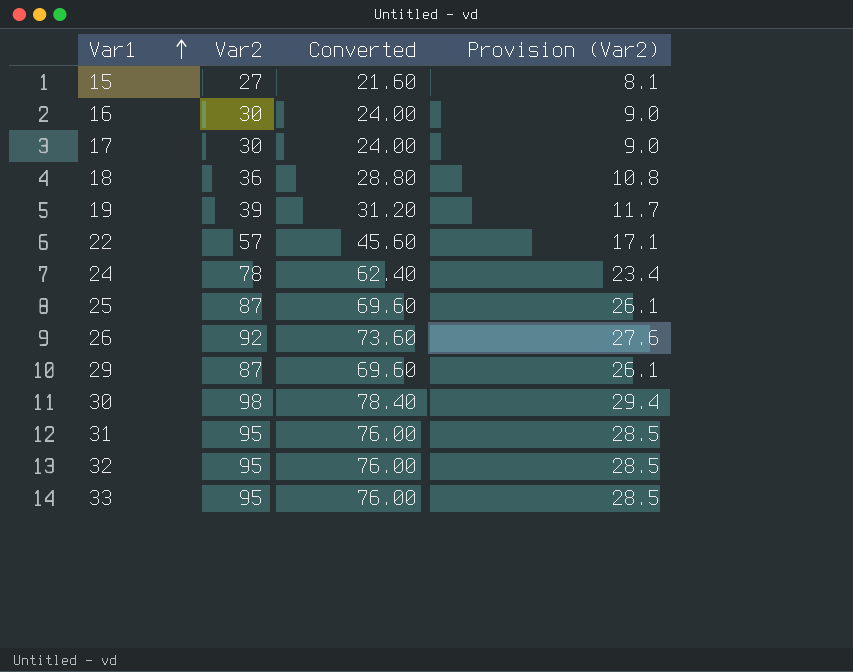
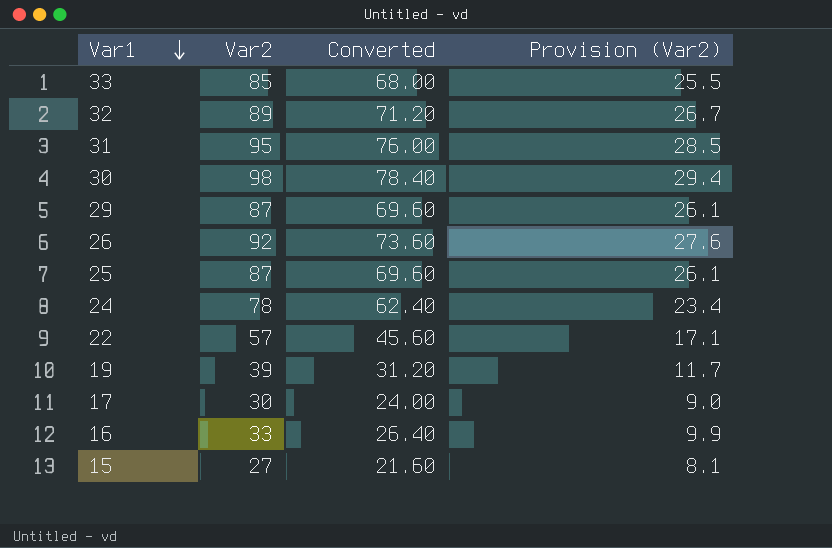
row order: Var1 ascending -> Var1 descending
row 18: 36 | 28.80 | 10.8 -> none
33 | Var2: 95 -> 85
33 | Converted: 76.00 -> 68.00
33 | Provision (Var2): 28.5 -> 25.5
32 | Var2: 95 -> 89
32 | Converted: 76.00 -> 71.20
32 | Provision (Var2): 28.5 -> 26.7
16 | Var2: 30 -> 33
16 | Converted: 24.00 -> 26.40
16 | Provision (Var2): 9.0 -> 9.9

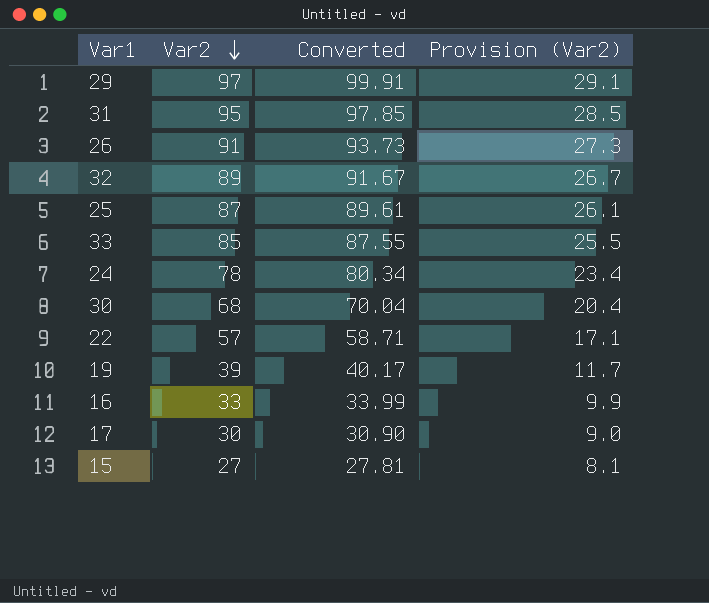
row order: Var1 descending -> Var2 descending
column Converted | formula: [Var2] * 0.8 -> [Var2] * 1.03
29 | Var2: 87 -> 97
29 | Provision (Var2): 26.1 -> 29.1
26 | Var2: 92 -> 91
26 | Provision (Var2): 27.6 -> 27.3
30 | Var2: 98 -> 68
30 | Provision (Var2): 29.4 -> 20.4

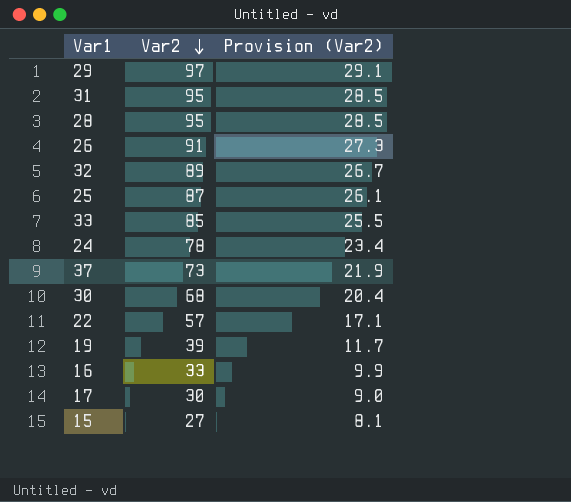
column Converted | formula: [Var2] * 1.03 -> none
row 28: none -> 95 | 28.5
row 37: none -> 73 | 21.9

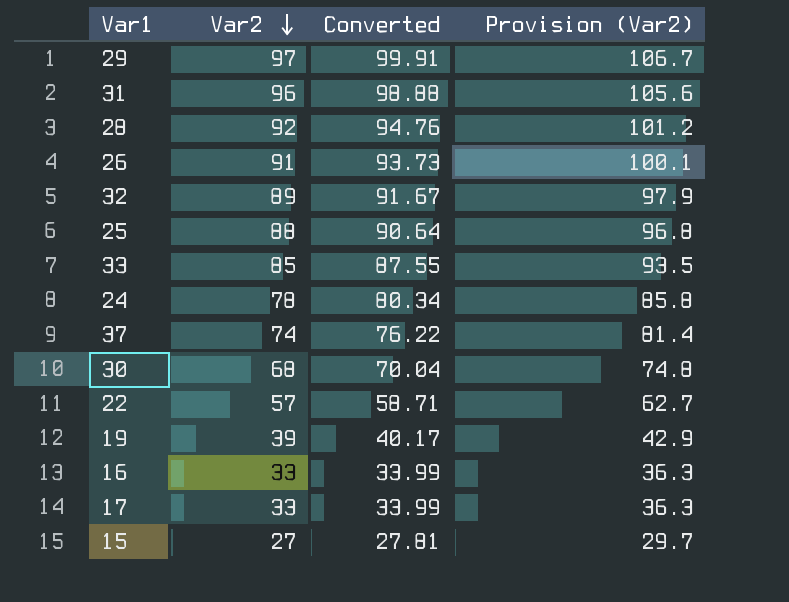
column Converted | formula: none -> [Var2] * 1.03
column Provision (Var2) | formula: [Var2] * 0.3 -> [Var2] * 1.1
31 | Var2: 95 -> 96
28 | Var2: 95 -> 92
25 | Var2: 87 -> 88
37 | Var2: 73 -> 74
17 | Var2: 30 -> 33

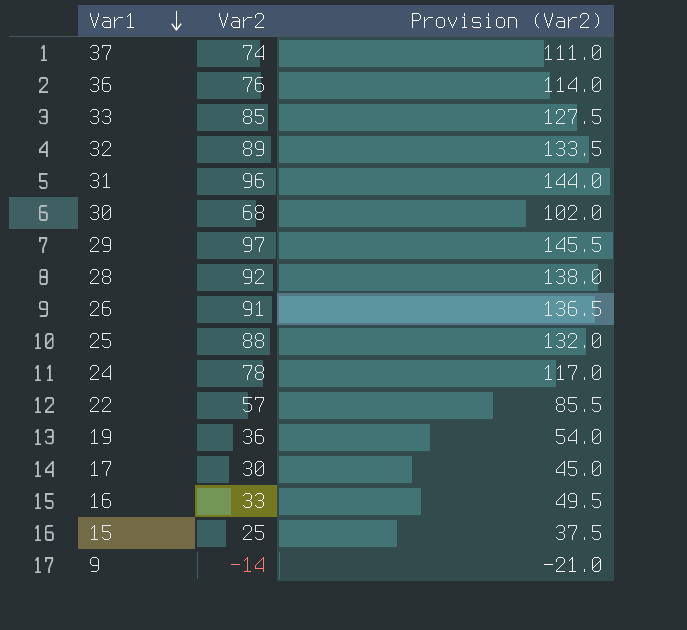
row order: Var2 descending -> Var1 descending
column Converted | formula: [Var2] * 1.03 -> none
column Provision (Var2) | formula: [Var2] * 1.1 -> [Var2] * 1.5
row 36: none -> 76 | 114.0
19 | Var2: 39 -> 36
17 | Var2: 33 -> 30
15 | Var2: 27 -> 25
row 9: none -> -14 | -21.0

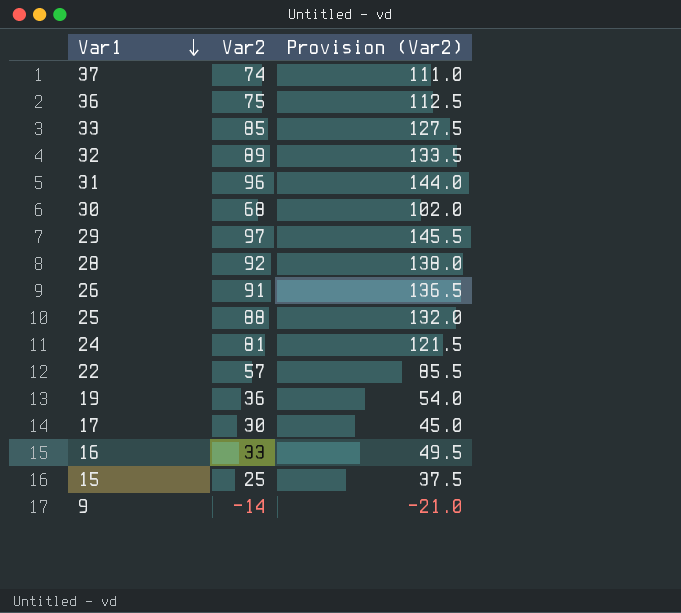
36 | Var2: 76 -> 75
36 | Provision (Var2): 114.0 -> 112.5
24 | Var2: 78 -> 81
24 | Provision (Var2): 117.0 -> 121.5

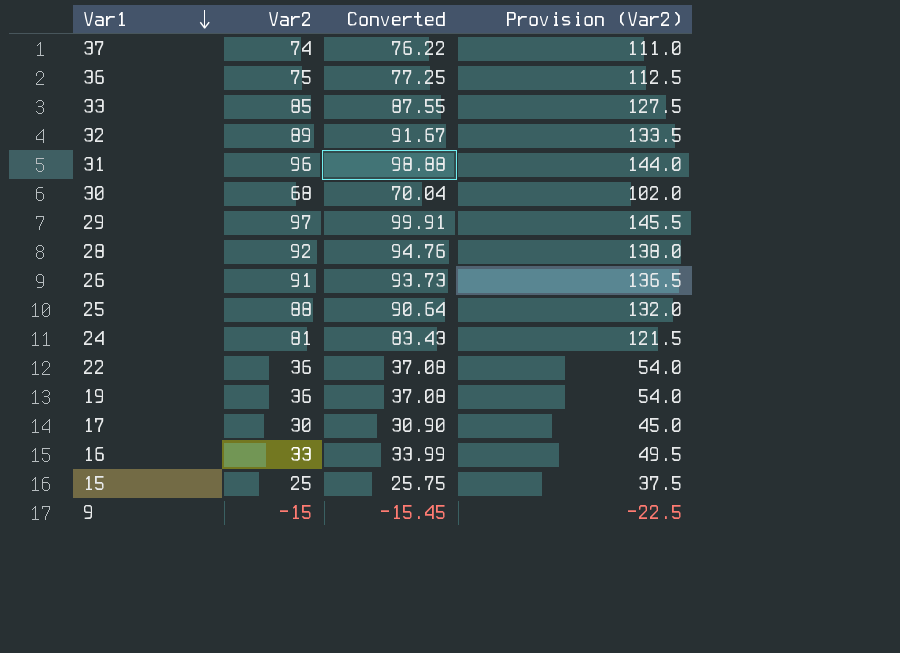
column Converted | formula: none -> [Var2] * 1.03
22 | Var2: 57 -> 36
22 | Provision (Var2): 85.5 -> 54.0
9 | Var2: -14 -> -15
9 | Provision (Var2): -21.0 -> -22.5

